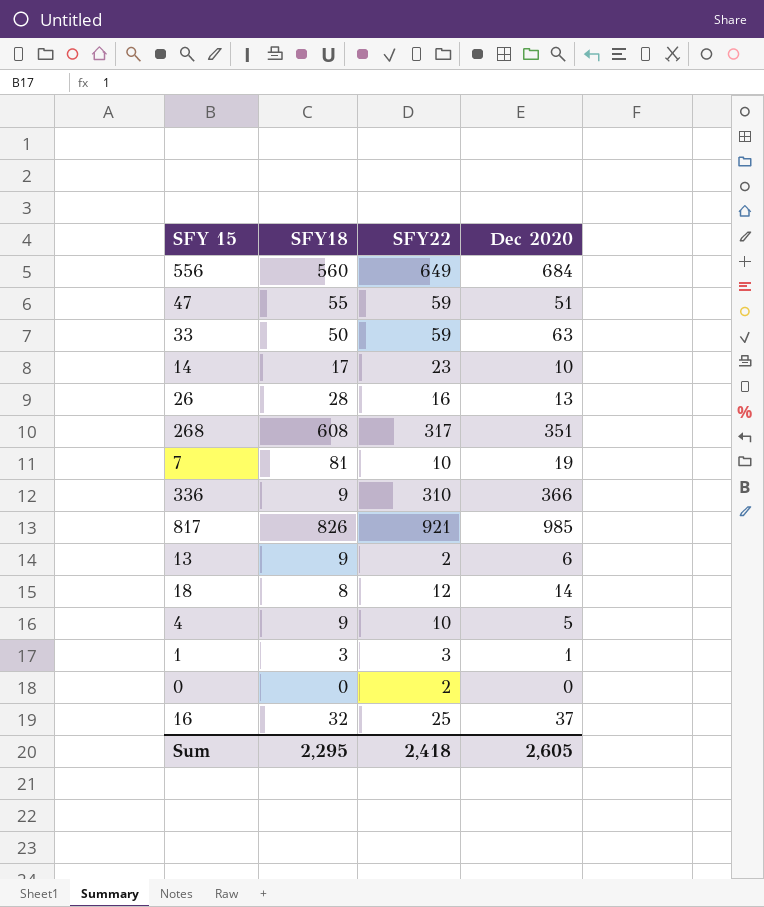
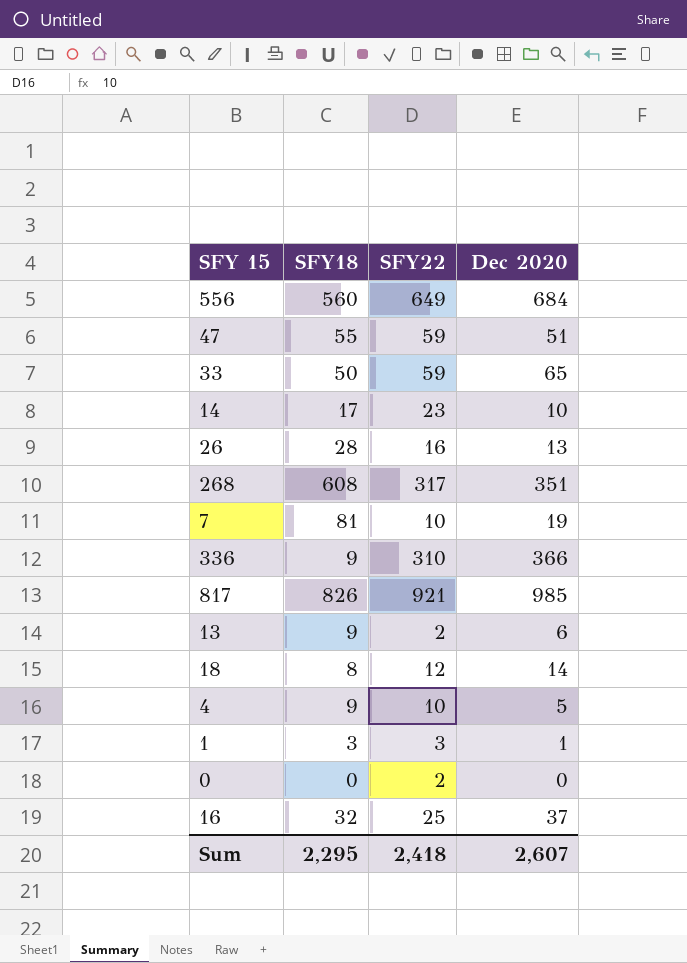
33 | Dec 2020: 63 -> 65
Sum | Dec 2020: 2,605 -> 2,607

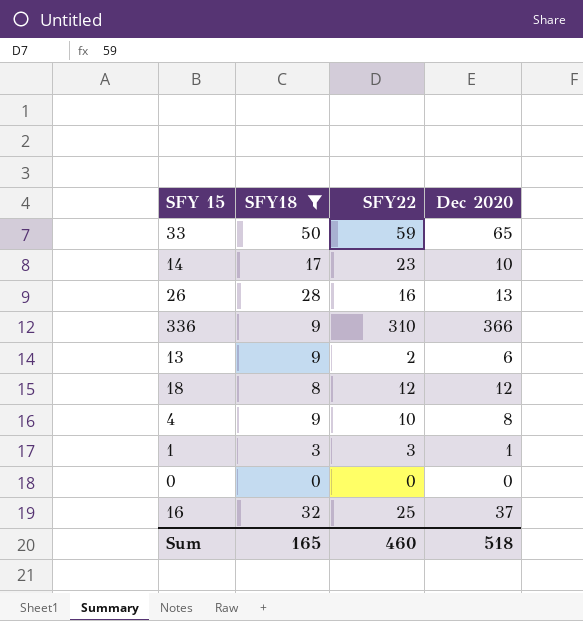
filter: none -> SFY18 <= 50
18 | Dec 2020: 14 -> 12
4 | Dec 2020: 5 -> 8
0 | SFY22: 2 -> 0
Sum | SFY18: 2,295 -> 165
Sum | SFY22: 2,418 -> 460
Sum | Dec 2020: 2,607 -> 518

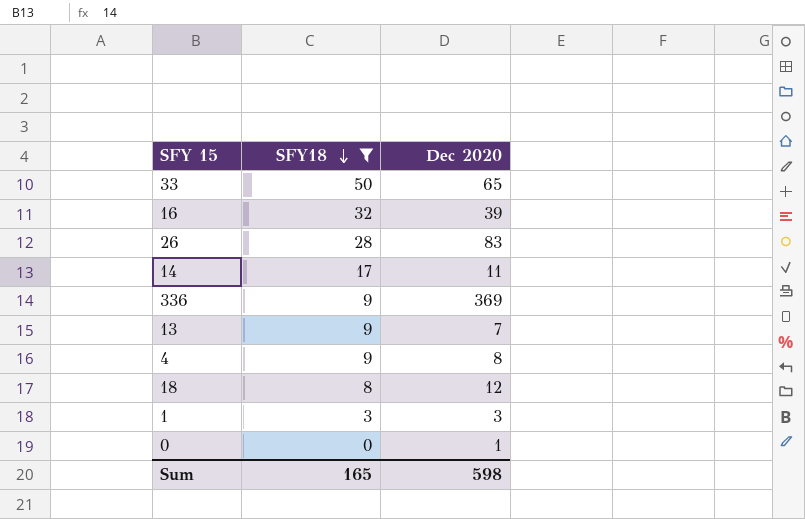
row order: none -> SFY18 descending
column SFY22 | position: 3 -> none
16 | Dec 2020: 37 -> 39
26 | Dec 2020: 13 -> 83
14 | Dec 2020: 10 -> 11
336 | Dec 2020: 366 -> 369
13 | Dec 2020: 6 -> 7
1 | Dec 2020: 1 -> 3
0 | Dec 2020: 0 -> 1
Sum | Dec 2020: 518 -> 598

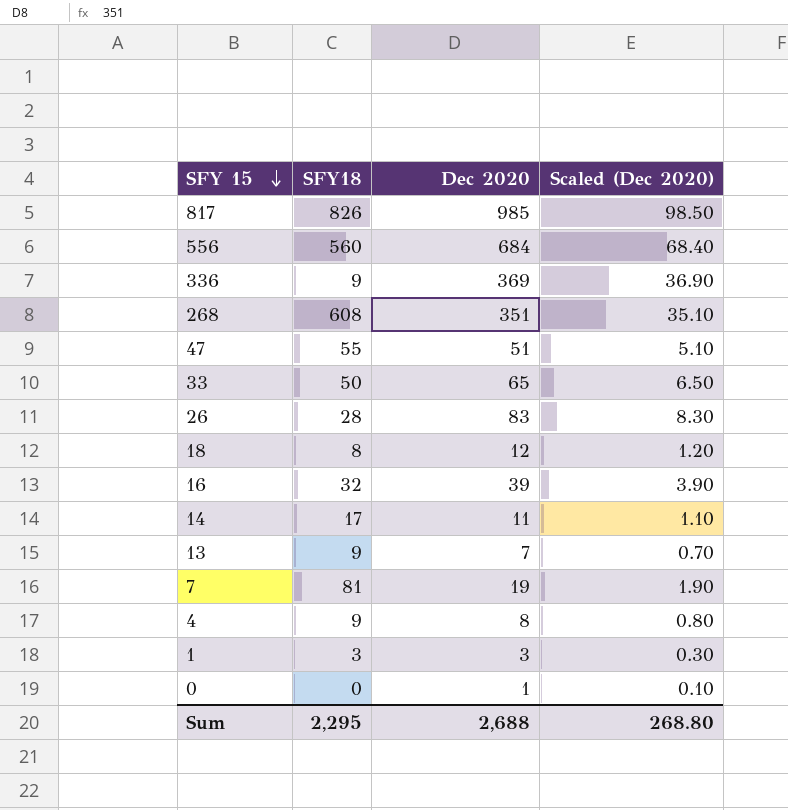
filter: SFY18 <= 50 -> none
row order: SFY18 descending -> SFY 15 descending
column Scaled (Dec 2020) | formula: none -> [Dec 2020] * 0.1
Sum | SFY18: 165 -> 2,295
Sum | Dec 2020: 598 -> 2,688

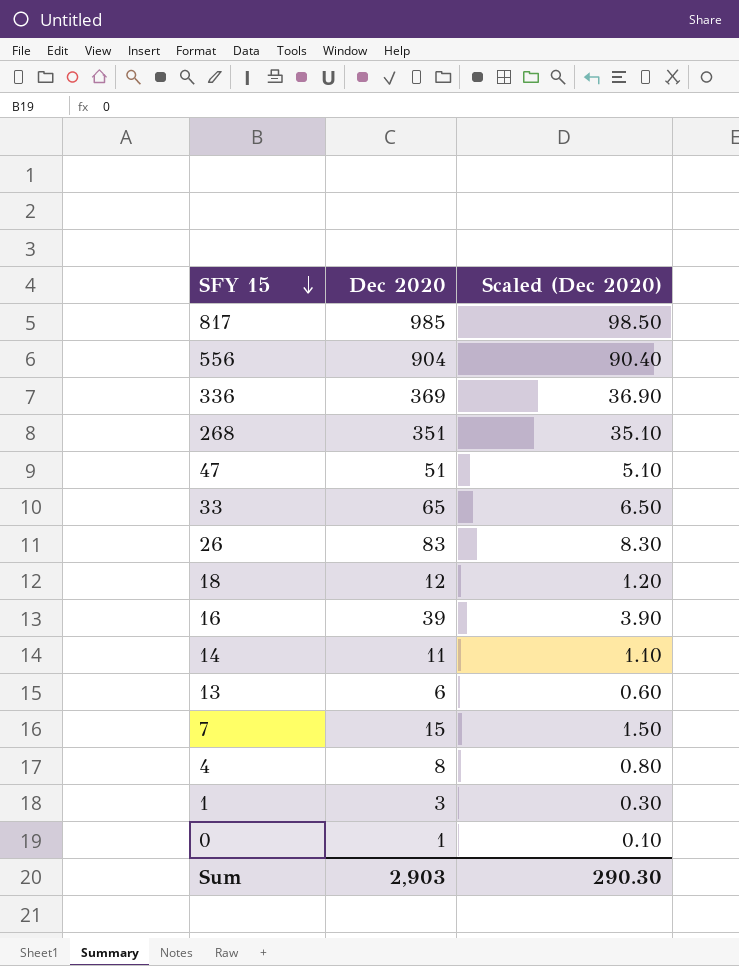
column SFY18 | position: 2 -> none
556 | Dec 2020: 684 -> 904
556 | Scaled (Dec 2020): 68.40 -> 90.40
13 | Dec 2020: 7 -> 6
13 | Scaled (Dec 2020): 0.70 -> 0.60
7 | Dec 2020: 19 -> 15
7 | Scaled (Dec 2020): 1.90 -> 1.50
Sum | Dec 2020: 2,688 -> 2,903
Sum | Scaled (Dec 2020): 268.80 -> 290.30

